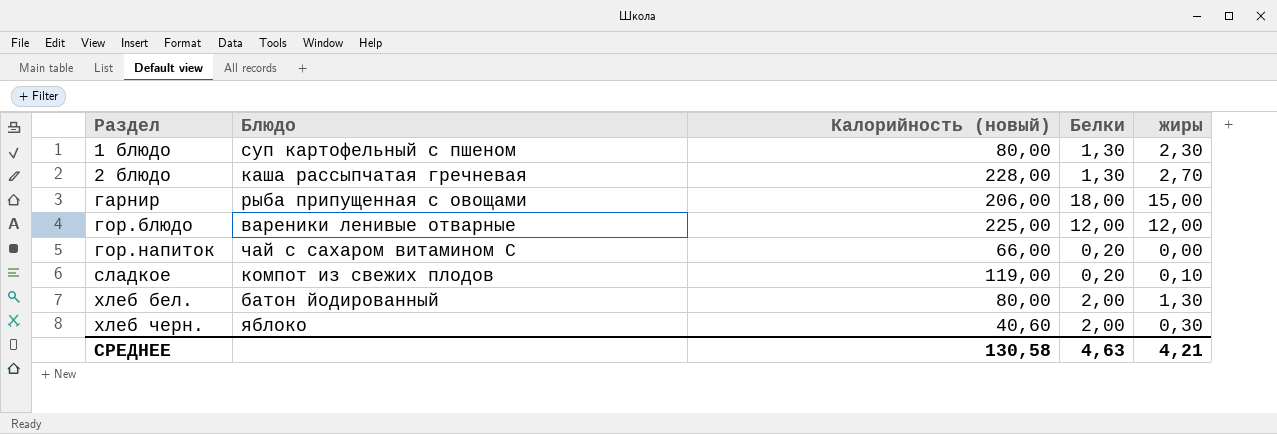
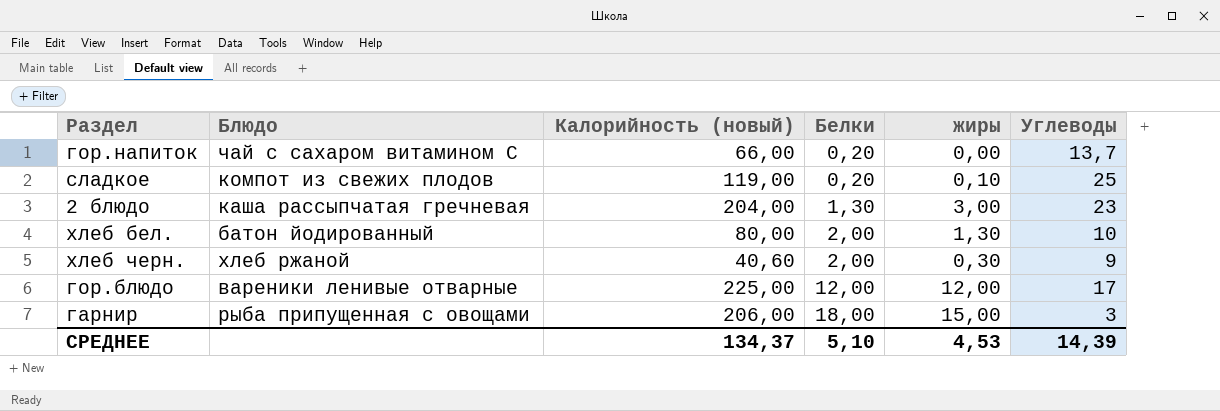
row order: Раздел ascending -> Белки ascending
column Углеводы | position: none -> 6
row 1 блюдо: суп картофельный с пшеном | 80,00 | 1,30 | 2,30 -> none
2 блюдо | Калорийность (новый): 228,00 -> 204,00
2 блюдо | жиры: 2,70 -> 3,00
хлеб черн. | Блюдо: яблоко -> хлеб ржаной
СРЕДНЕЕ | Калорийность (новый): 130,58 -> 134,37
СРЕДНЕЕ | Белки: 4,63 -> 5,10
СРЕДНЕЕ | жиры: 4,21 -> 4,53

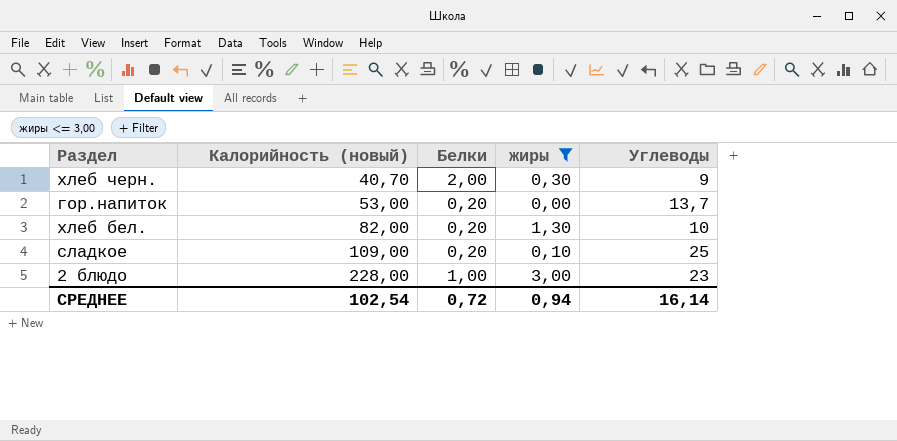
filter: none -> жиры <= 3,00
row order: Белки ascending -> Калорийность (новый) ascending
column Блюдо | position: 2 -> none
хлеб черн. | Калорийность (новый): 40,60 -> 40,70
гор.напиток | Калорийность (новый): 66,00 -> 53,00
хлеб бел. | Калорийность (новый): 80,00 -> 82,00
хлеб бел. | Белки: 2,00 -> 0,20
сладкое | Калорийность (новый): 119,00 -> 109,00
2 блюдо | Калорийность (новый): 204,00 -> 228,00
2 блюдо | Белки: 1,30 -> 1,00
СРЕДНЕЕ | Калорийность (новый): 134,37 -> 102,54
СРЕДНЕЕ | Белки: 5,10 -> 0,72
СРЕДНЕЕ | жиры: 4,53 -> 0,94
СРЕДНЕЕ | Углеводы: 14,39 -> 16,14

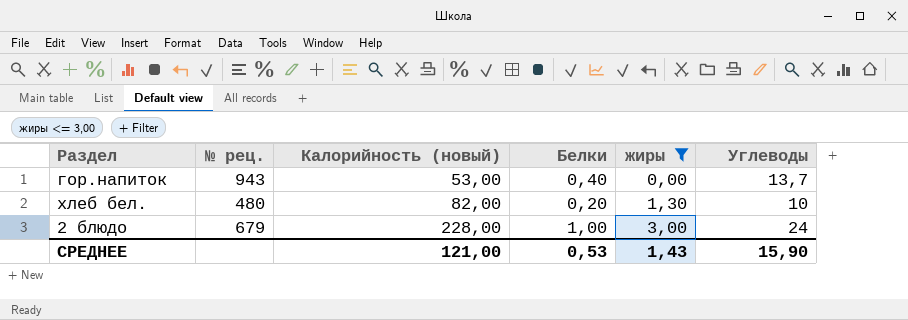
column № рец. | position: none -> 2
row хлеб черн.: 40,70 | 2,00 | 0,30 | 9 -> none
row сладкое: 109,00 | 0,20 | 0,10 | 25 -> none
гор.напиток | Белки: 0,20 -> 0,40
2 блюдо | Углеводы: 23 -> 24
СРЕДНЕЕ | Калорийность (новый): 102,54 -> 121,00
СРЕДНЕЕ | Белки: 0,72 -> 0,53
СРЕДНЕЕ | жиры: 0,94 -> 1,43
СРЕДНЕЕ | Углеводы: 16,14 -> 15,90

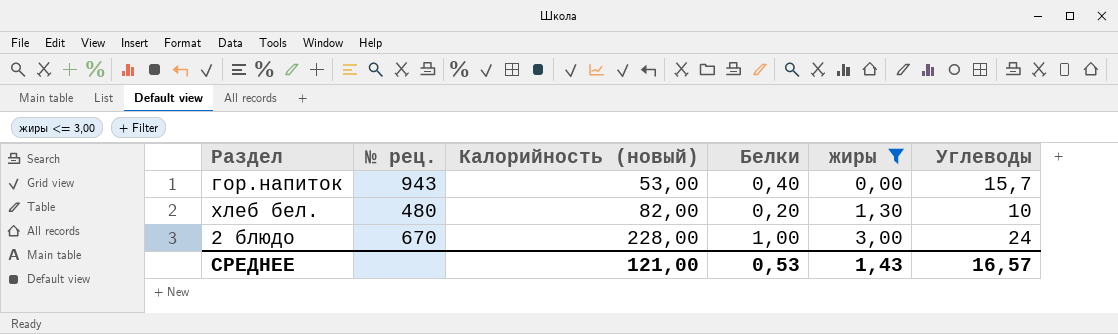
гор.напиток | Углеводы: 13,7 -> 15,7
2 блюдо | № рец.: 679 -> 670
СРЕДНЕЕ | Углеводы: 15,90 -> 16,57

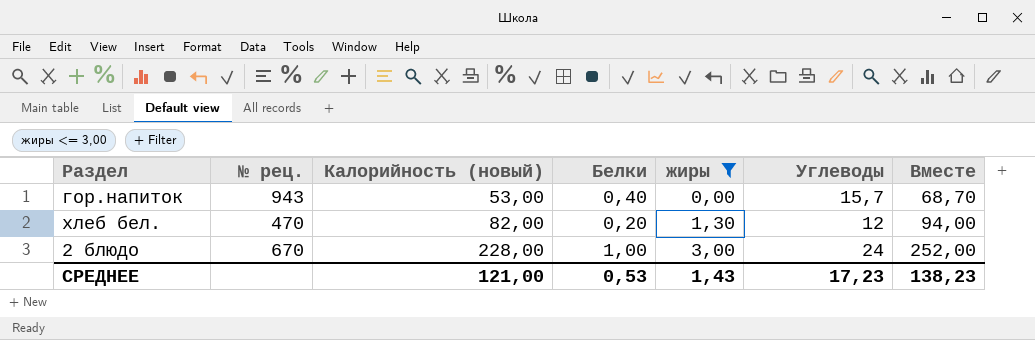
column Вместе | formula: none -> [Калорийность (новый)] + [Углеводы]
хлеб бел. | № рец.: 480 -> 470
хлеб бел. | Углеводы: 10 -> 12
СРЕДНЕЕ | Углеводы: 16,57 -> 17,23

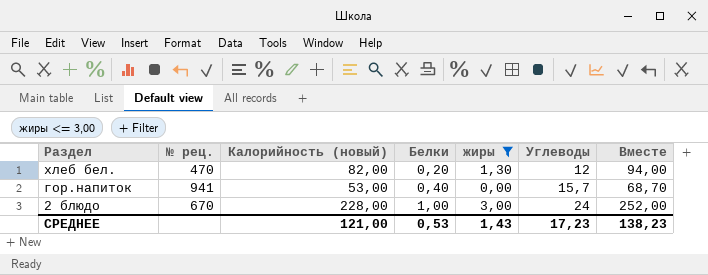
row order: Калорийность (новый) ascending -> Раздел descending
гор.напиток | № рец.: 943 -> 941

